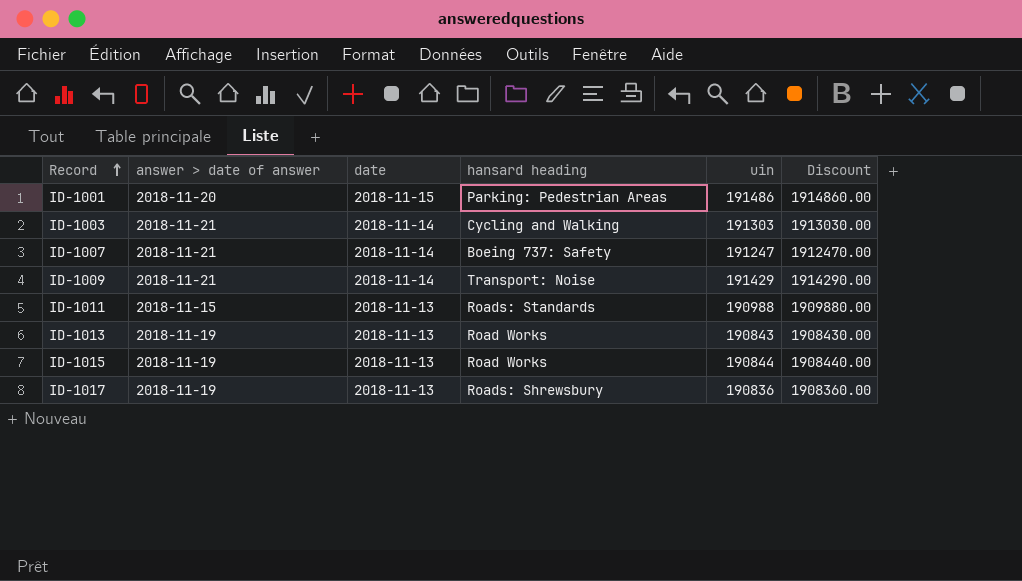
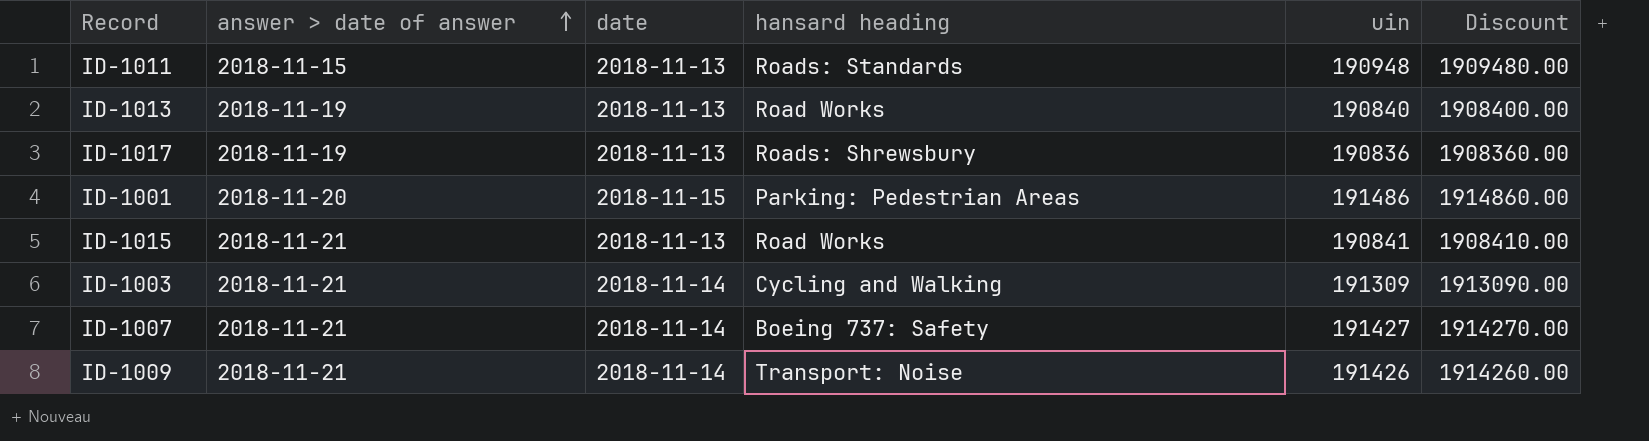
row order: Record ascending -> answer > date of answer ascending
ID-1011 | uin: 190988 -> 190948
ID-1011 | Discount: 1909880.00 -> 1909480.00
ID-1013 | uin: 190843 -> 190840
ID-1013 | Discount: 1908430.00 -> 1908400.00
ID-1015 | answer > date of answer: 2018-11-19 -> 2018-11-21
ID-1015 | uin: 190844 -> 190841
ID-1015 | Discount: 1908440.00 -> 1908410.00
ID-1003 | uin: 191303 -> 191309
ID-1003 | Discount: 1913030.00 -> 1913090.00
ID-1007 | uin: 191247 -> 191427
ID-1007 | Discount: 1912470.00 -> 1914270.00
ID-1009 | uin: 191429 -> 191426
ID-1009 | Discount: 1914290.00 -> 1914260.00

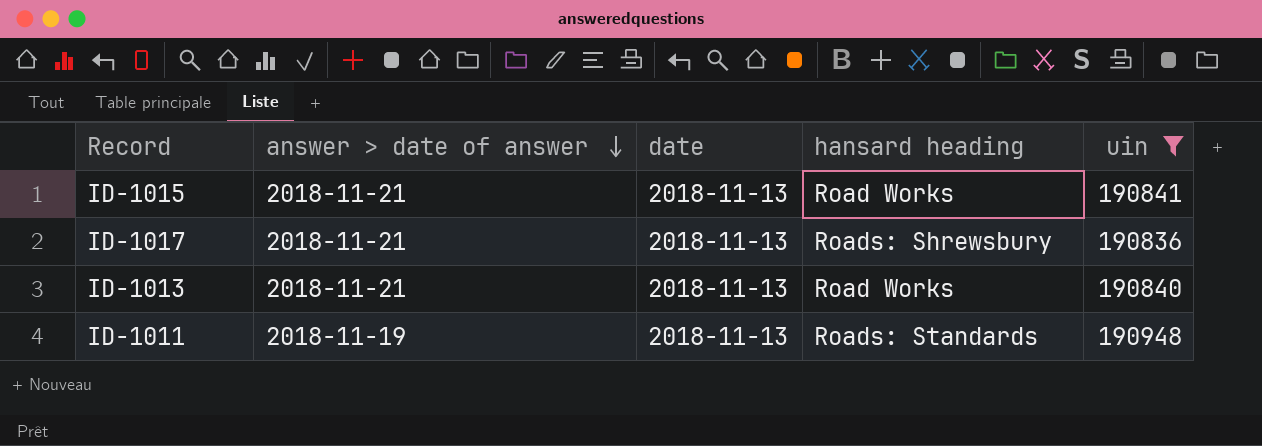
filter: none -> uin <= 190948
row order: answer > date of answer ascending -> answer > date of answer descending
column Discount | formula: [uin] * 10 -> none
ID-1017 | answer > date of answer: 2018-11-19 -> 2018-11-21
ID-1013 | answer > date of answer: 2018-11-19 -> 2018-11-21
ID-1011 | answer > date of answer: 2018-11-15 -> 2018-11-19

